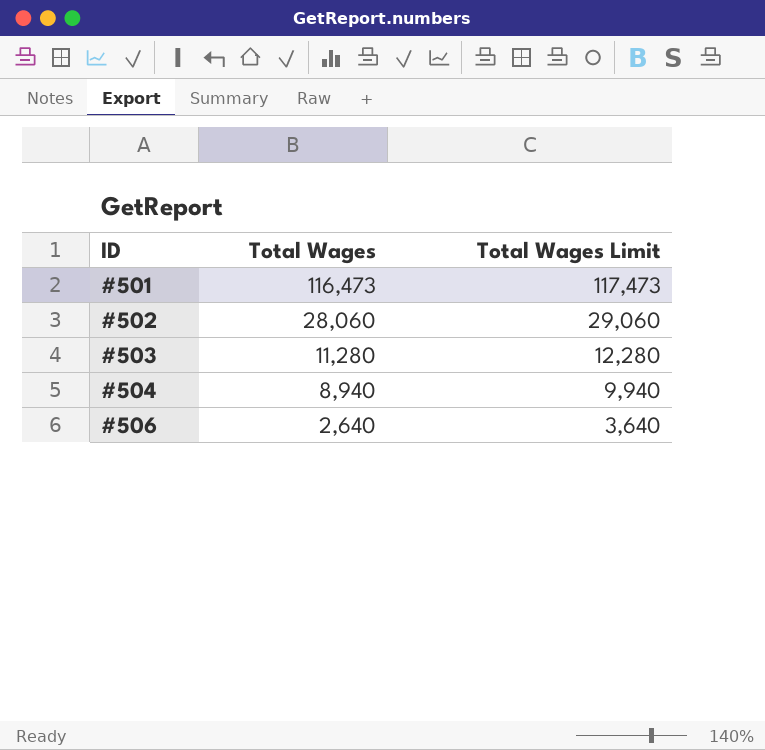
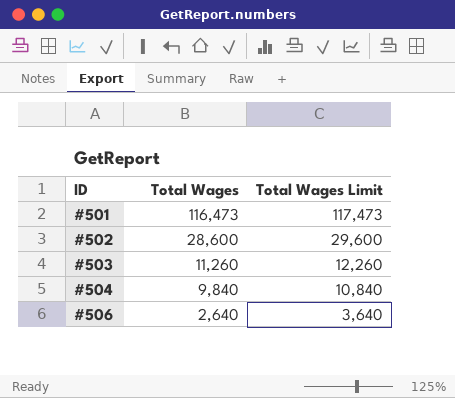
#502 | Total Wages: 28,060 -> 28,600
#502 | Total Wages Limit: 29,060 -> 29,600
#503 | Total Wages: 11,280 -> 11,260
#503 | Total Wages Limit: 12,280 -> 12,260
#504 | Total Wages: 8,940 -> 9,840
#504 | Total Wages Limit: 9,940 -> 10,840

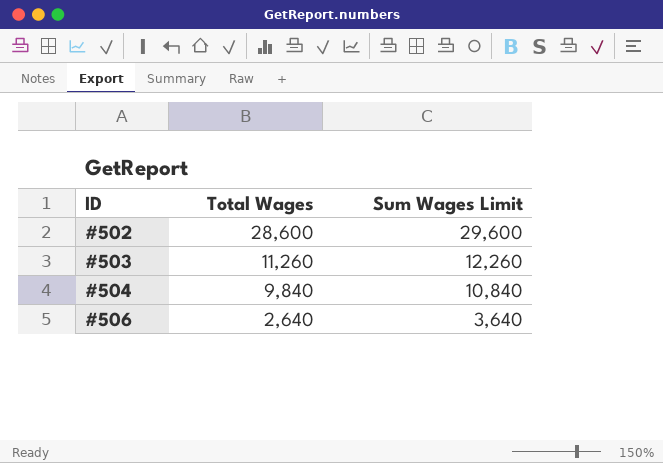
column name: Total Wages Limit -> Sum Wages Limit
row #501: 116,473 | 117,473 -> none

